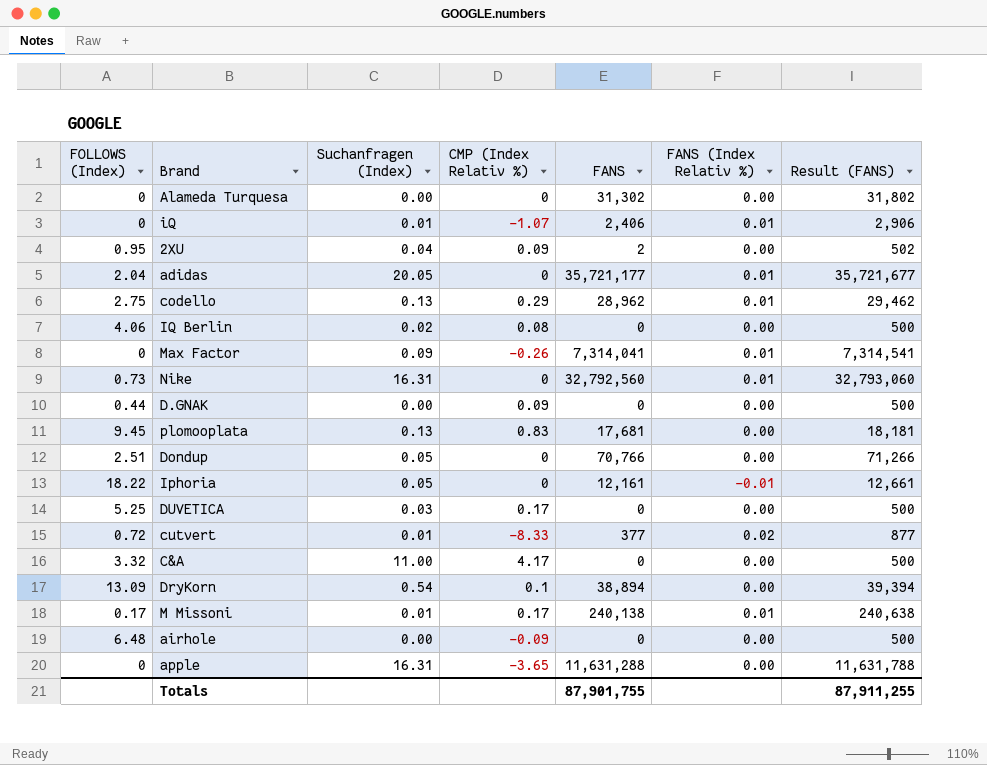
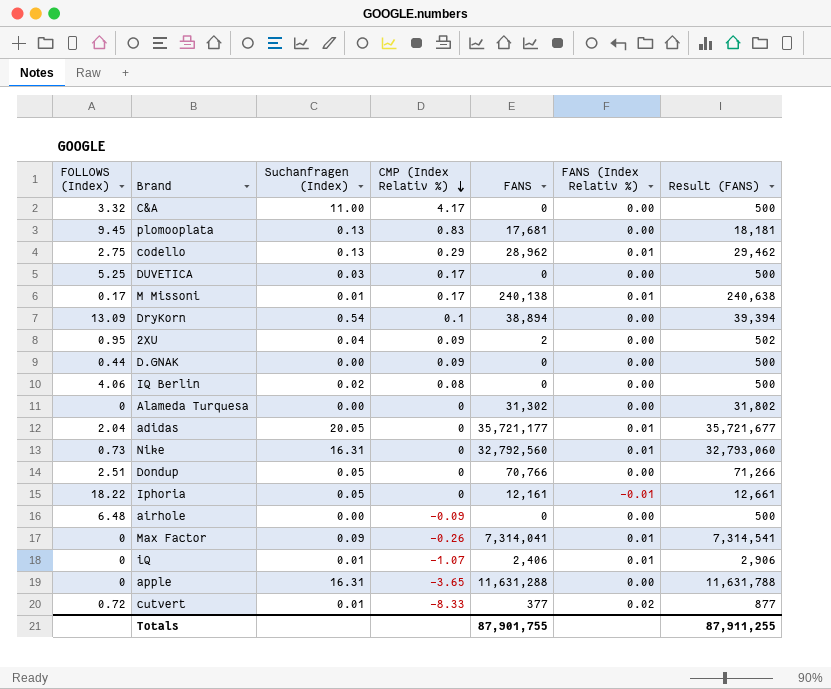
row order: none -> CMP (Index Relativ %) descending

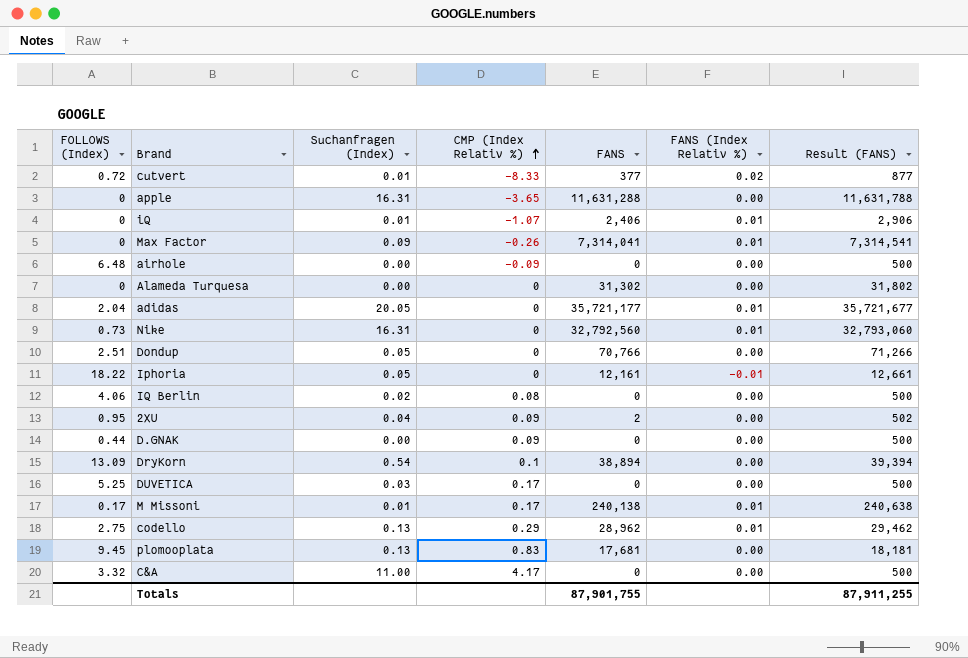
row order: CMP (Index Relativ %) descending -> CMP (Index Relativ %) ascending

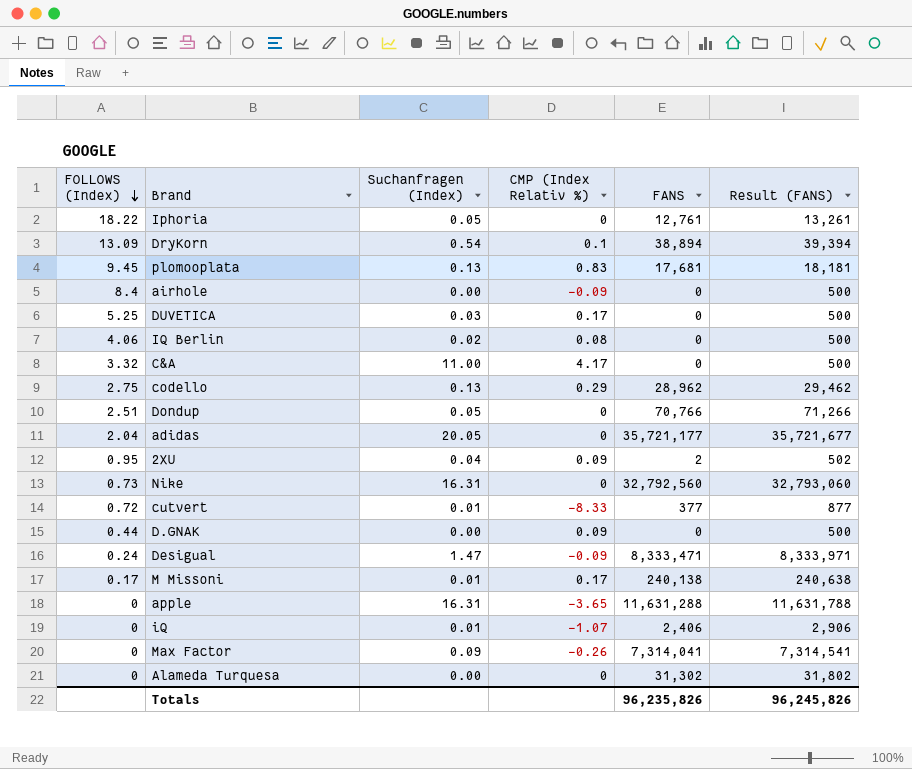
row order: CMP (Index Relativ %) ascending -> FOLLOWS (Index) descending
column FANS (Index Relativ %) | position: 6 -> none
Iphoria | FANS: 12,161 -> 12,761
Iphoria | Result (FANS): 12,661 -> 13,261
airhole | FOLLOWS (Index): 6.48 -> 8.4
row Desigual: none -> 0.24 | 1.47 | -0.09 | 8,333,471 | 8,333,971
Totals | FANS: 87,901,755 -> 96,235,826
Totals | Result (FANS): 87,911,255 -> 96,245,826

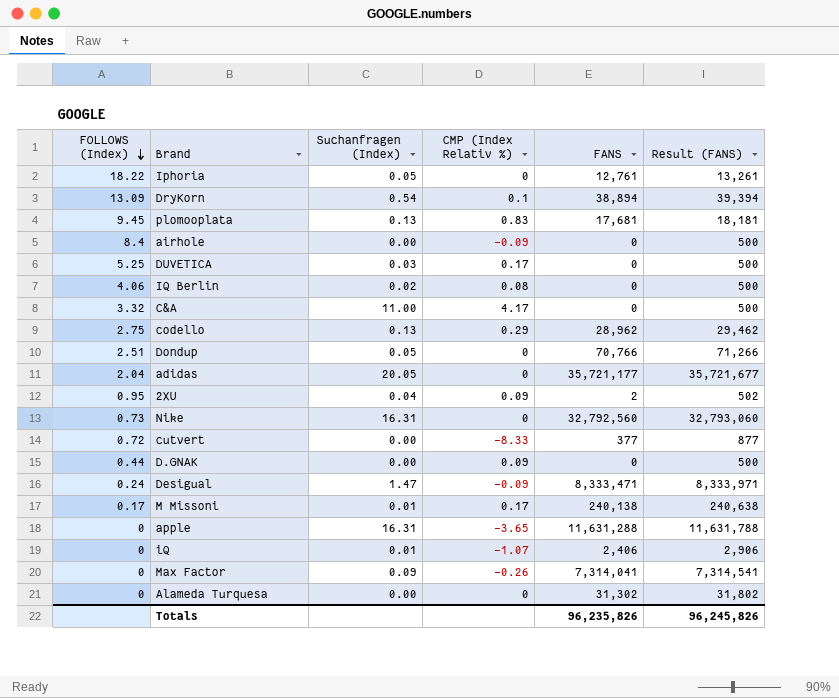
cutvert | Suchanfragen (Index): 0.01 -> 0.00

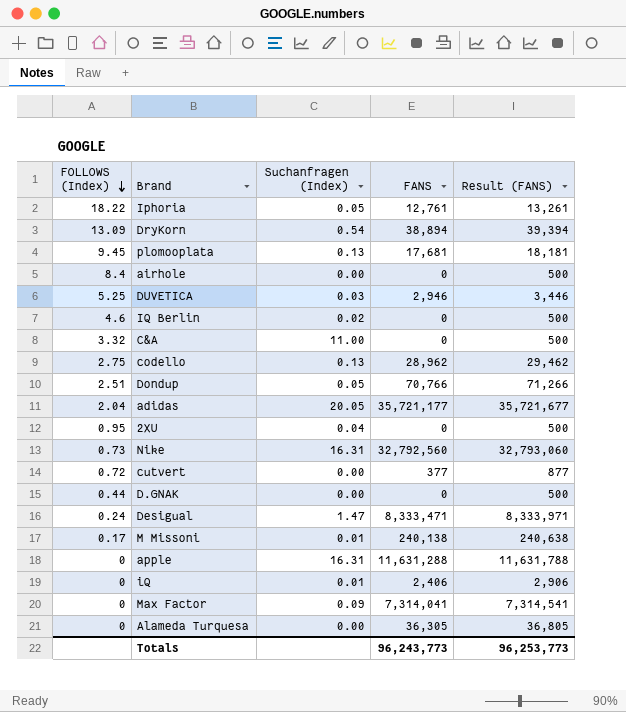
column CMP (Index Relativ %) | position: 4 -> none
DUVETICA | FANS: 0 -> 2,946
DUVETICA | Result (FANS): 500 -> 3,446
IQ Berlin | FOLLOWS (Index): 4.06 -> 4.6
2XU | FANS: 2 -> 0
2XU | Result (FANS): 502 -> 500
Alameda Turquesa | FANS: 31,302 -> 36,305
Alameda Turquesa | Result (FANS): 31,802 -> 36,805
Totals | FANS: 96,235,826 -> 96,243,773
Totals | Result (FANS): 96,245,826 -> 96,253,773

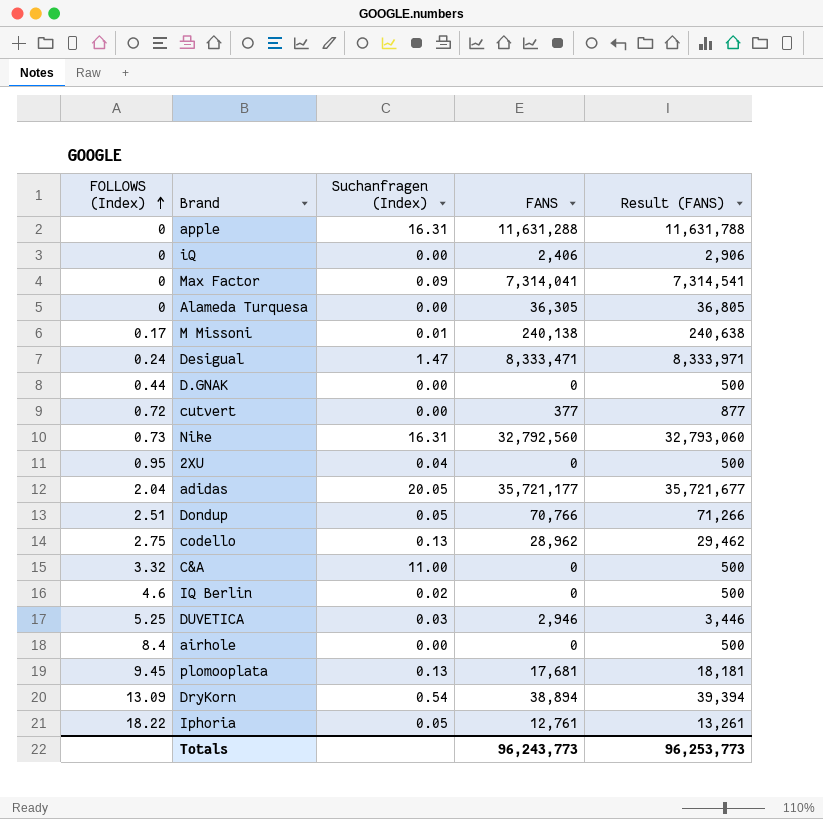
row order: FOLLOWS (Index) descending -> FOLLOWS (Index) ascending
iQ | Suchanfragen (Index): 0.01 -> 0.00

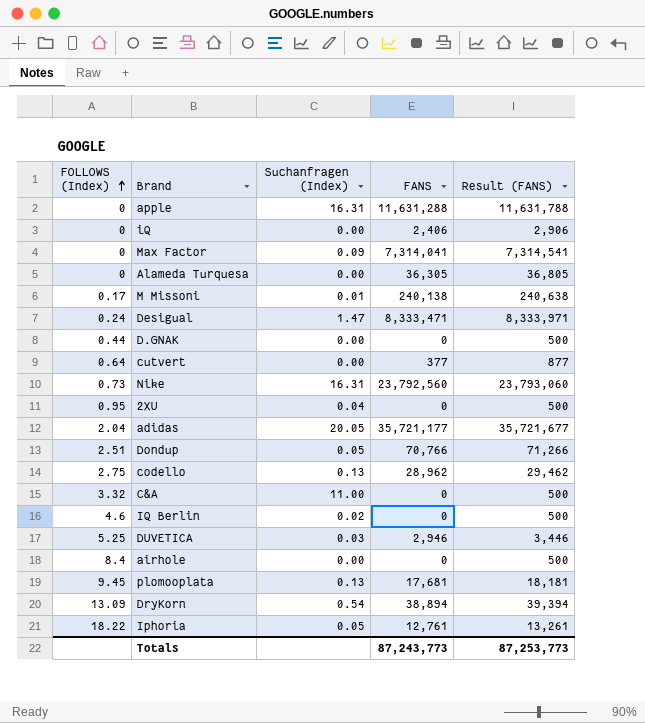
cutvert | FOLLOWS (Index): 0.72 -> 0.64
Nike | FANS: 32,792,560 -> 23,792,560
Nike | Result (FANS): 32,793,060 -> 23,793,060
Totals | FANS: 96,243,773 -> 87,243,773
Totals | Result (FANS): 96,253,773 -> 87,253,773

